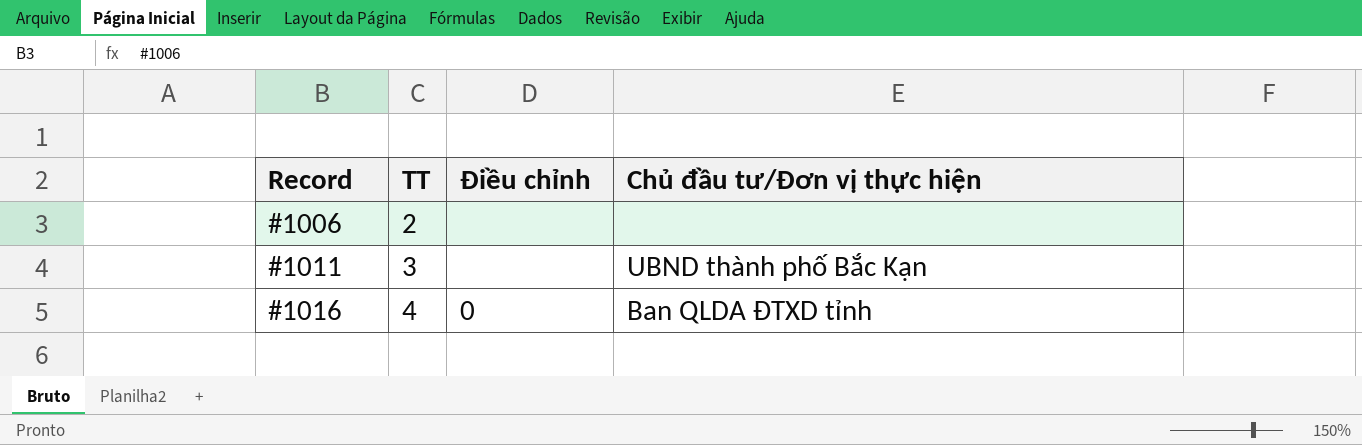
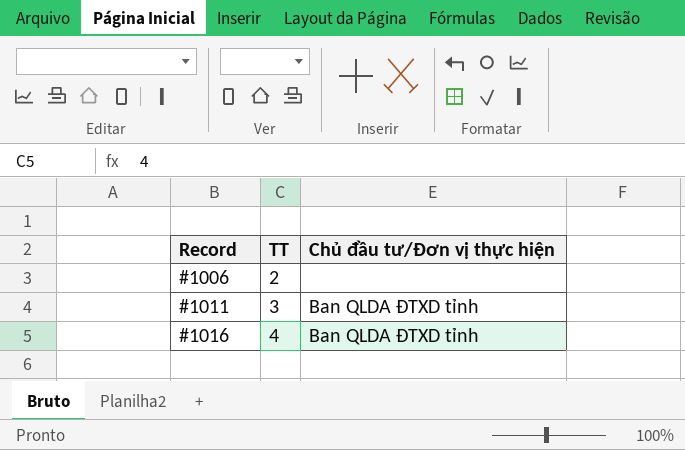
column Điều chỉnh | position: 3 -> none
#1011 | Chủ đầu tư/Đơn vị thực hiện: UBND thành phố Bắc Kạn -> Ban QLDA ĐTXD tỉnh

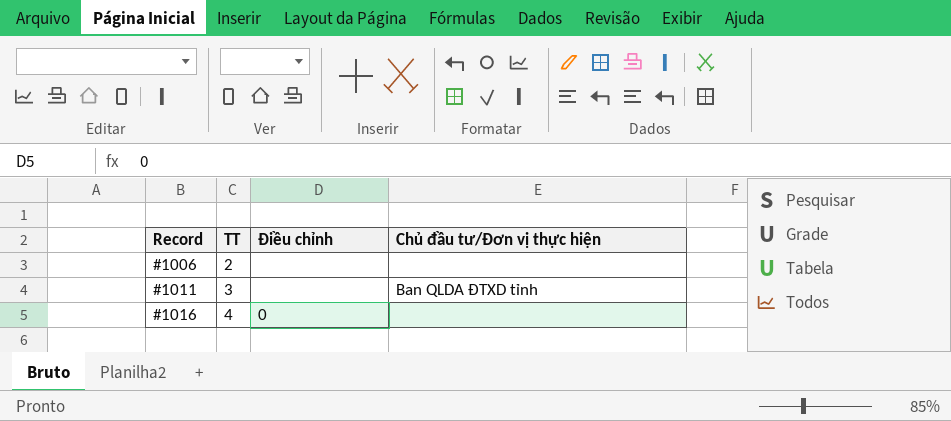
column Điều chỉnh | position: none -> 3
#1016 | Chủ đầu tư/Đơn vị thực hiện: Ban QLDA ĐTXD tỉnh -> none

